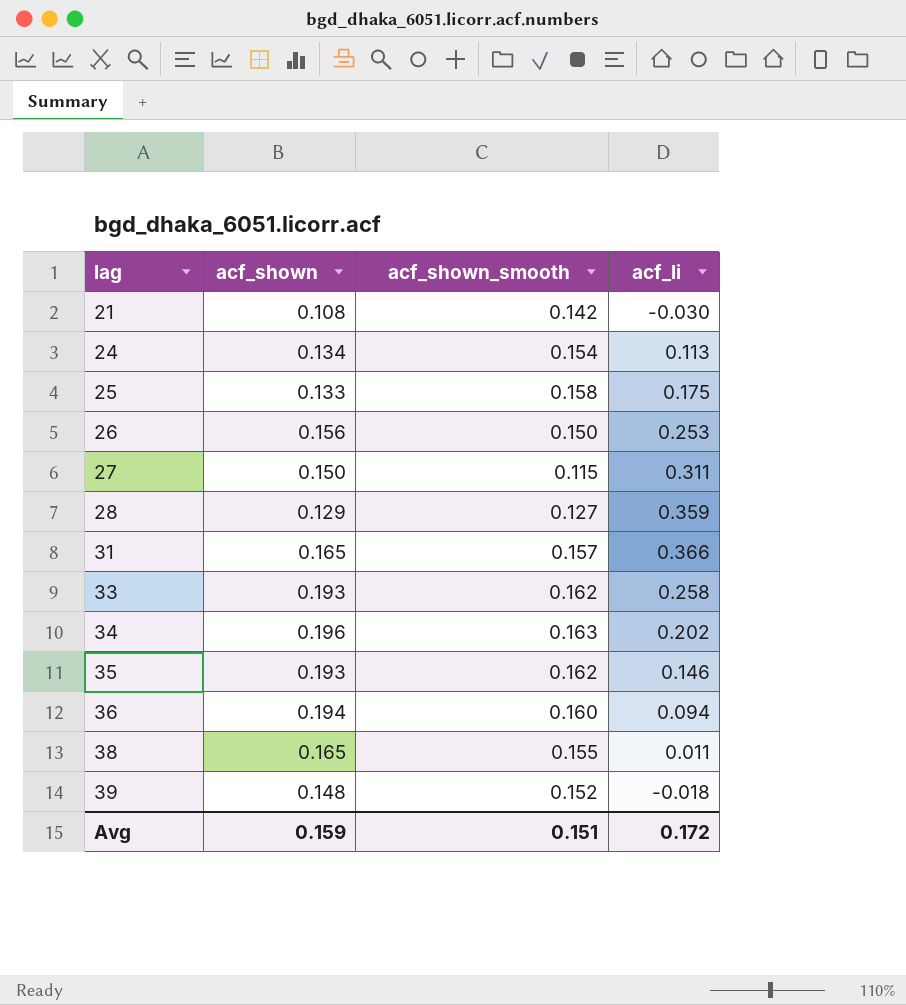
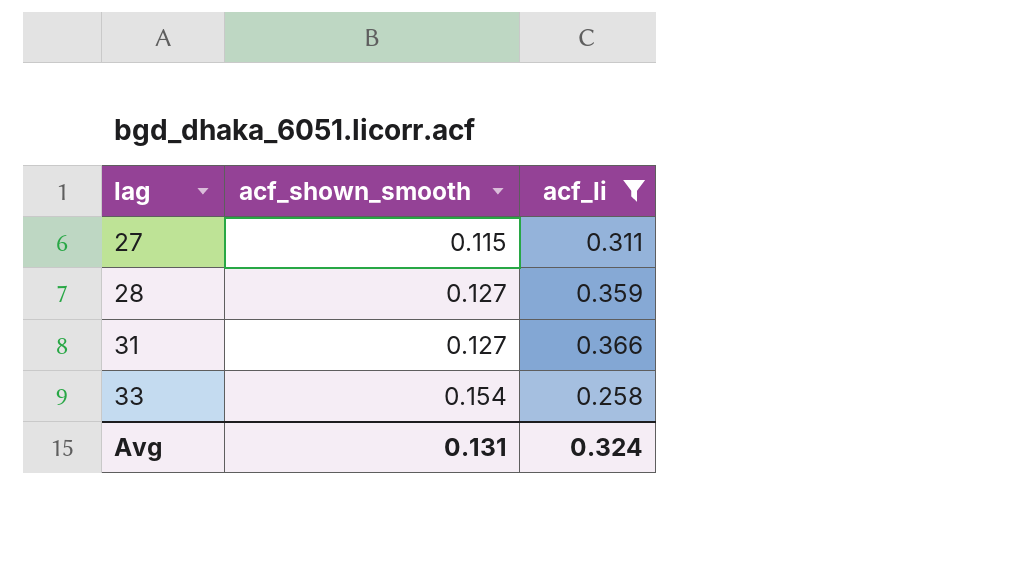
filter: none -> acf_li >= 0.258
column acf_shown | position: 2 -> none
31 | acf_shown_smooth: 0.157 -> 0.127
33 | acf_shown_smooth: 0.162 -> 0.154
Avg | acf_shown_smooth: 0.151 -> 0.131
Avg | acf_li: 0.172 -> 0.324

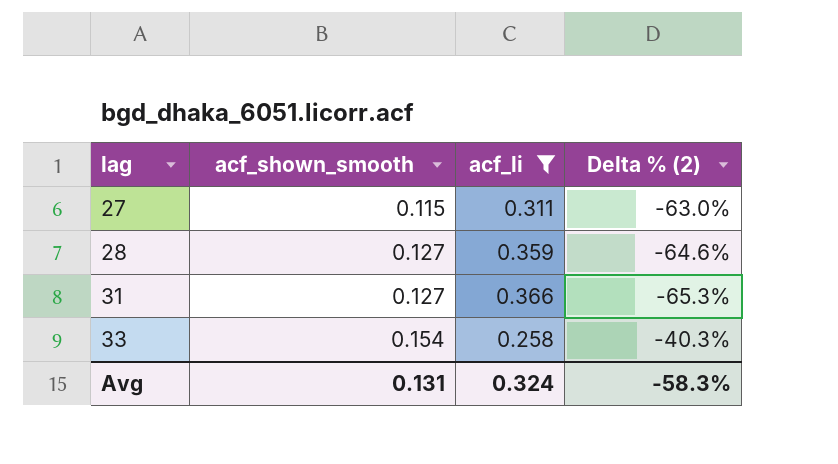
column Delta % (2) | formula: none -> ([acf_shown_smooth] - [acf_li]) / [acf_li]

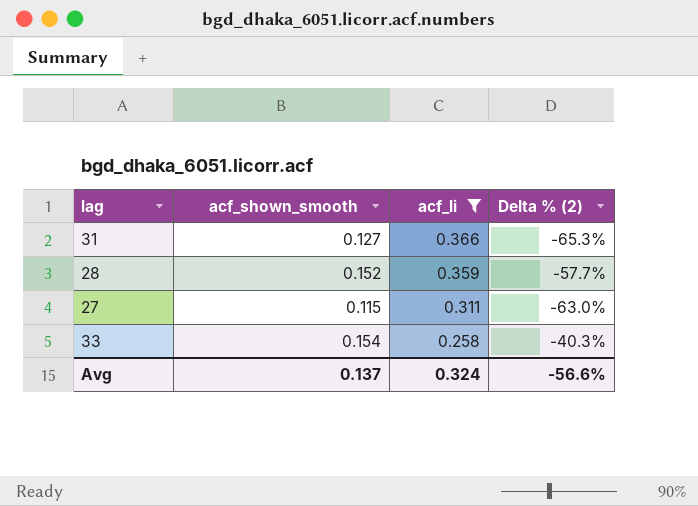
row order: lag ascending -> acf_li descending
28 | acf_shown_smooth: 0.127 -> 0.152
28 | Delta % (2): -64.6% -> -57.7%
Avg | acf_shown_smooth: 0.131 -> 0.137
Avg | Delta % (2): -58.3% -> -56.6%

